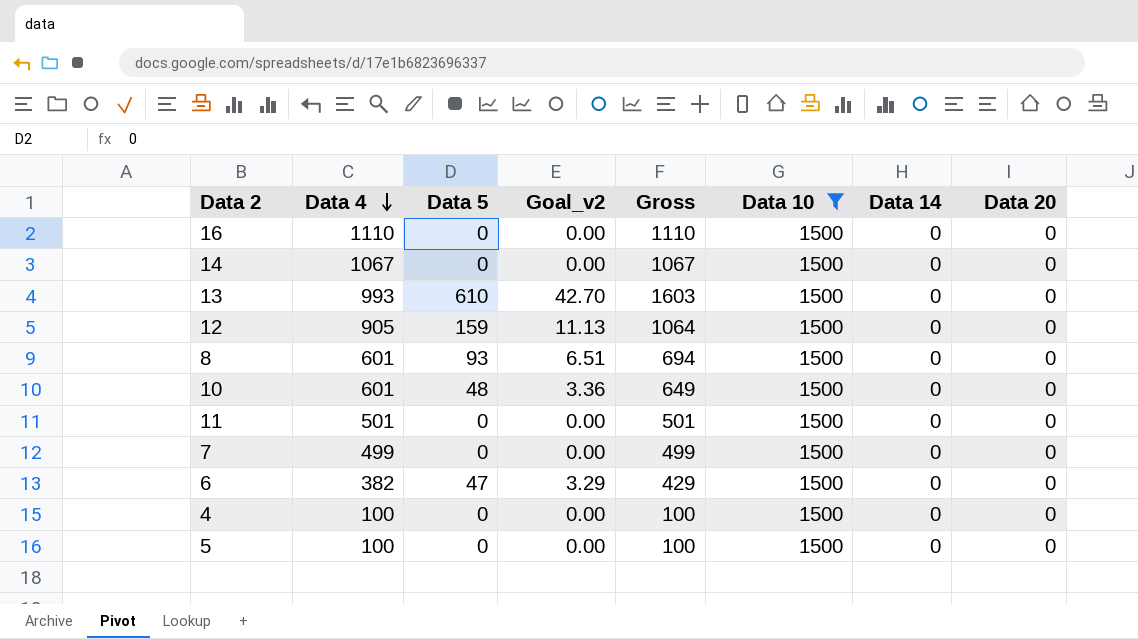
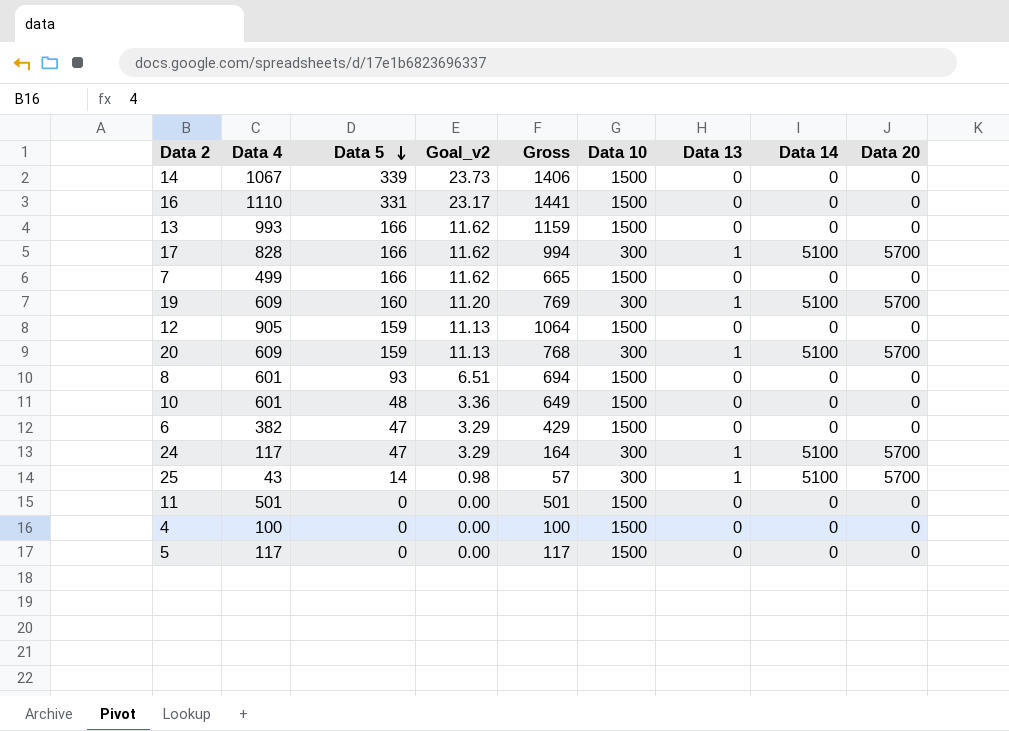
filter: Data 10 = 1500 -> none
row order: Data 4 descending -> Data 5 descending
column Data 13 | position: none -> 7
14 | Data 5: 0 -> 339
14 | Goal_v2: 0.00 -> 23.73
14 | Gross: 1067 -> 1406
16 | Data 5: 0 -> 331
16 | Goal_v2: 0.00 -> 23.17
16 | Gross: 1110 -> 1441
13 | Data 5: 610 -> 166
13 | Goal_v2: 42.70 -> 11.62
13 | Gross: 1603 -> 1159
7 | Data 5: 0 -> 166
7 | Goal_v2: 0.00 -> 11.62
7 | Gross: 499 -> 665
5 | Data 4: 100 -> 117
5 | Gross: 100 -> 117

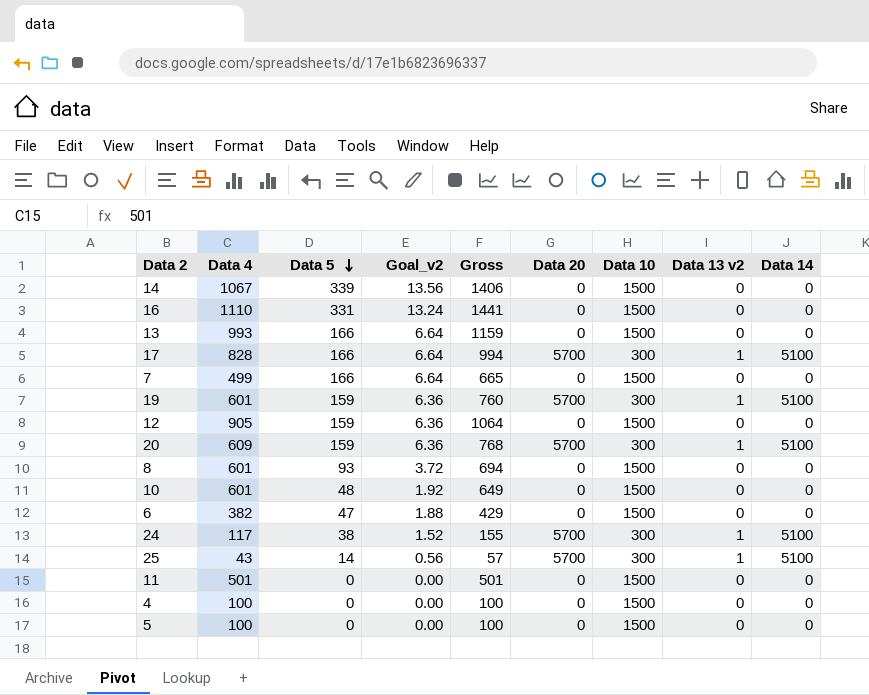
column Goal_v2 | formula: [Data 5] * 0.07 -> [Data 5] * 0.04
column Data 20 | position: 9 -> 6
column name: Data 13 -> Data 13 v2
19 | Data 4: 609 -> 601
19 | Data 5: 160 -> 159
19 | Gross: 769 -> 760
24 | Data 5: 47 -> 38
24 | Gross: 164 -> 155
5 | Data 4: 117 -> 100
5 | Gross: 117 -> 100

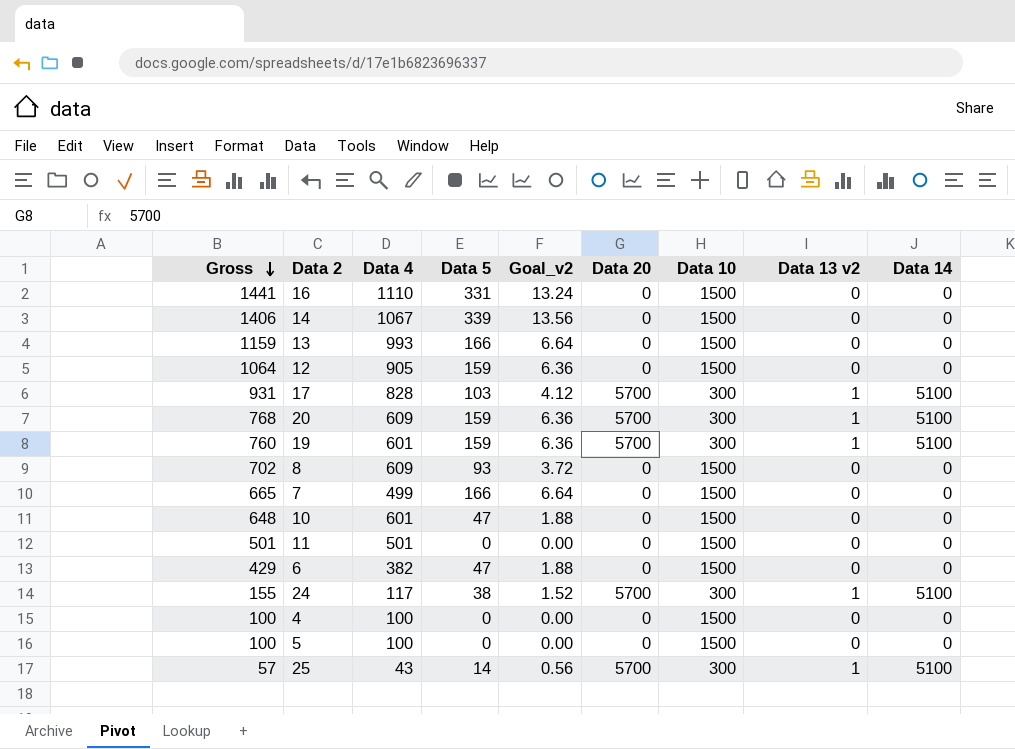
row order: Data 5 descending -> Gross descending
column Gross | position: 5 -> 1
17 | Gross: 994 -> 931
17 | Data 5: 166 -> 103
17 | Goal_v2: 6.64 -> 4.12
8 | Gross: 694 -> 702
8 | Data 4: 601 -> 609
10 | Gross: 649 -> 648
10 | Data 5: 48 -> 47
10 | Goal_v2: 1.92 -> 1.88

